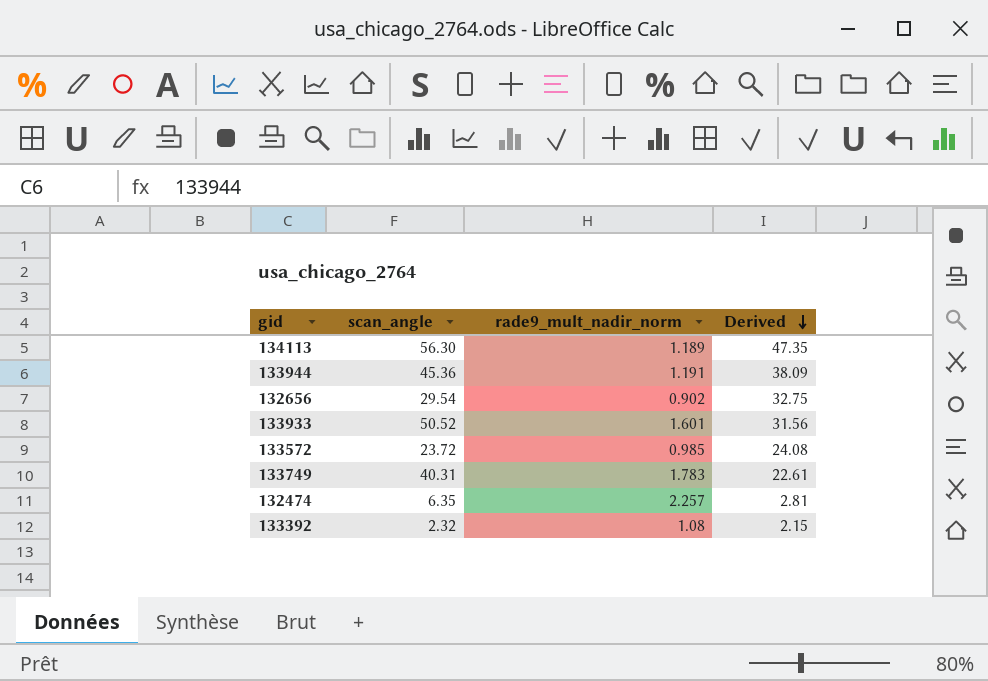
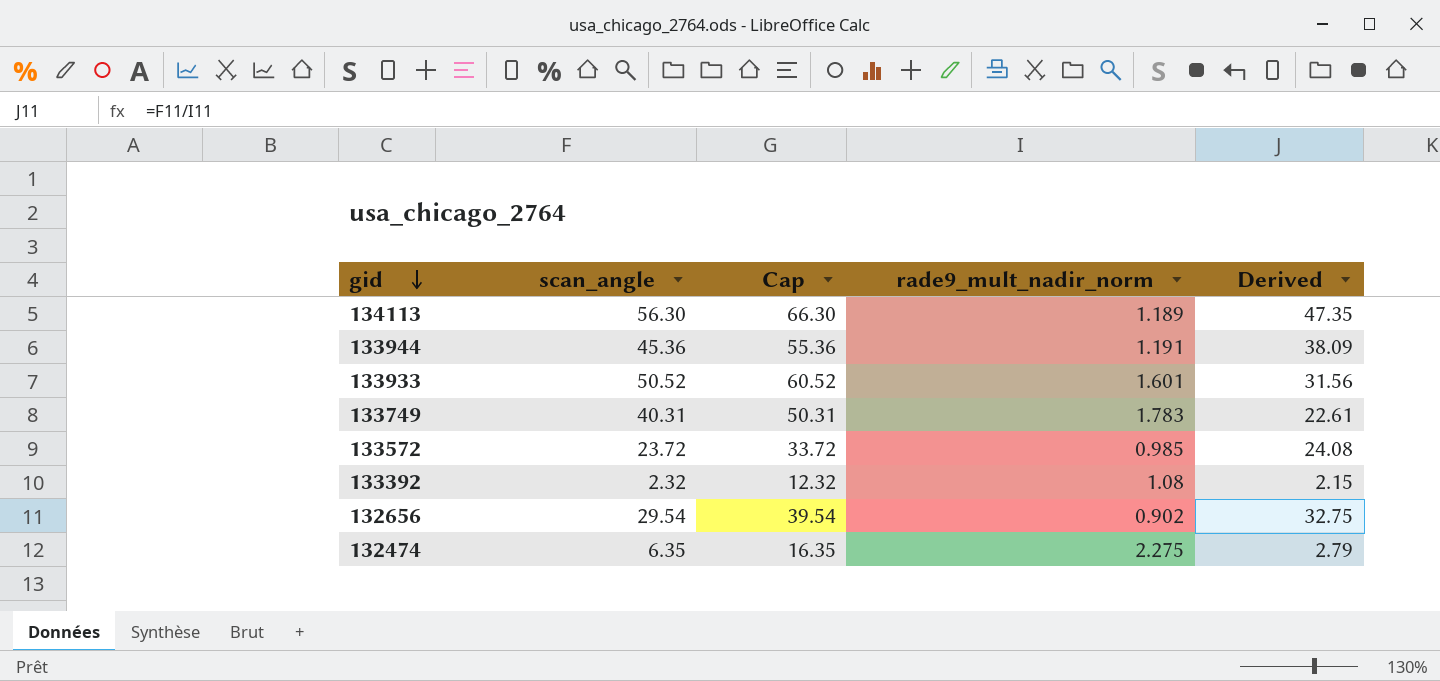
row order: Derived descending -> gid descending
column Cap | formula: none -> [scan_angle] + 10
132474 | rade9_mult_nadir_norm: 2.257 -> 2.275
132474 | Derived: 2.81 -> 2.79

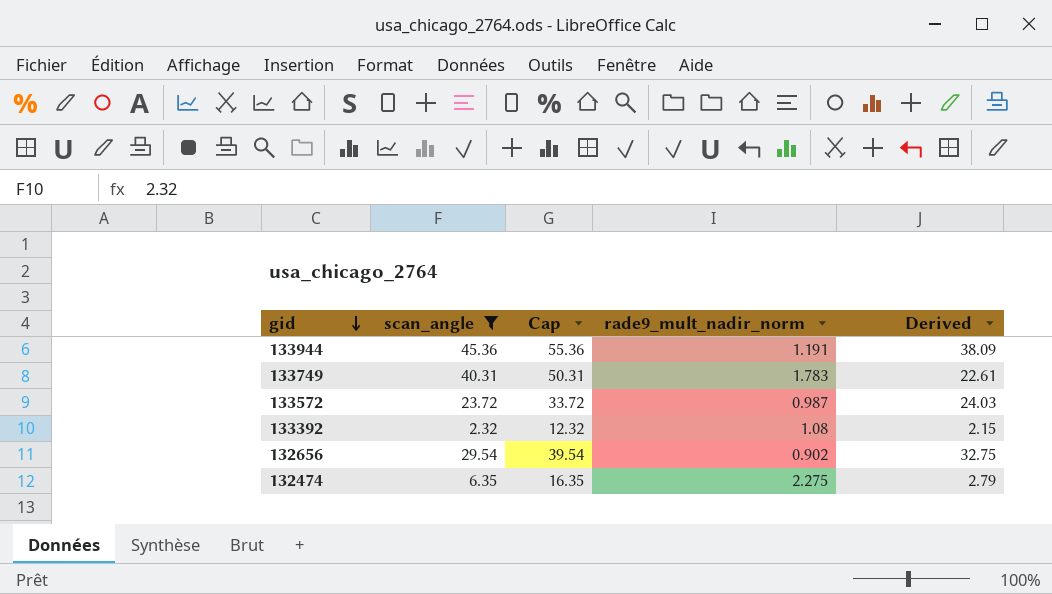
filter: none -> scan_angle <= 45.36
133572 | rade9_mult_nadir_norm: 0.985 -> 0.987
133572 | Derived: 24.08 -> 24.03

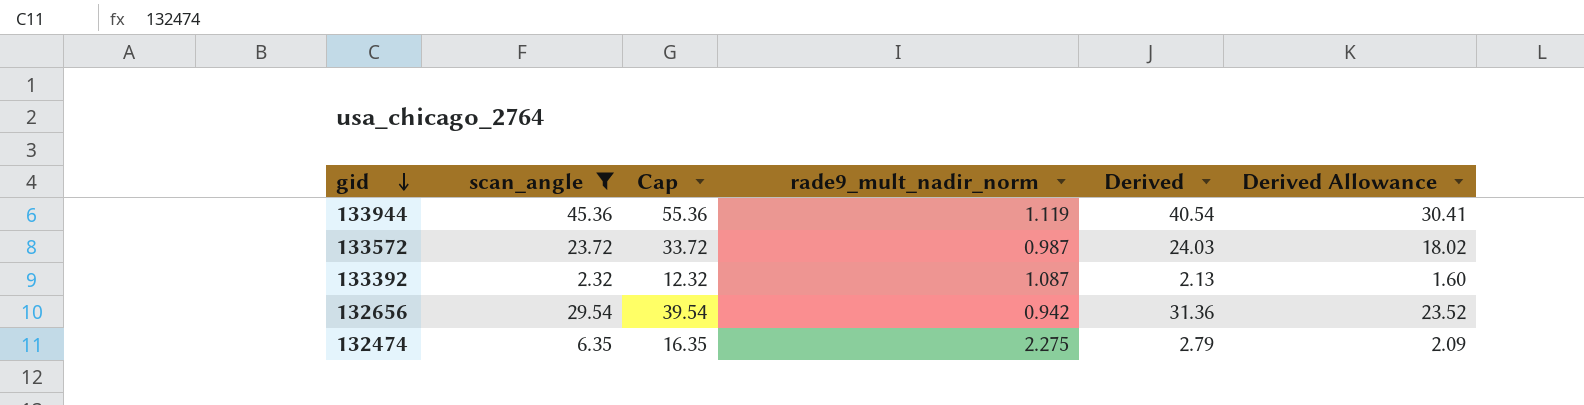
column Derived Allowance | formula: none -> [Derived] * 0.75
row 133749: 40.31 | 50.31 | 1.783 | 22.61 -> none
133944 | rade9_mult_nadir_norm: 1.191 -> 1.119
133944 | Derived: 38.09 -> 40.54
133392 | rade9_mult_nadir_norm: 1.08 -> 1.087
133392 | Derived: 2.15 -> 2.13
132656 | rade9_mult_nadir_norm: 0.902 -> 0.942
132656 | Derived: 32.75 -> 31.36

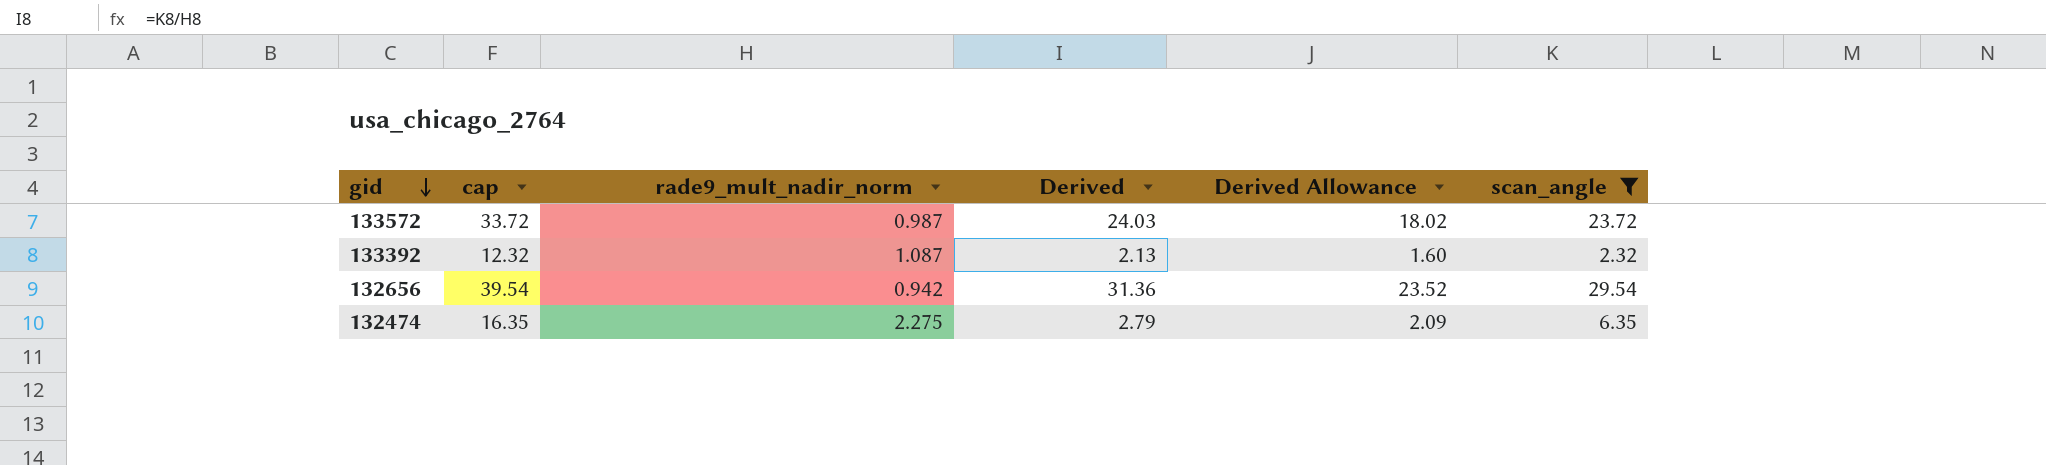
column name: Cap -> cap
column scan_angle | position: 2 -> 6
row 133944: 45.36 | 55.36 | 1.119 | 40.54 | 30.41 -> none

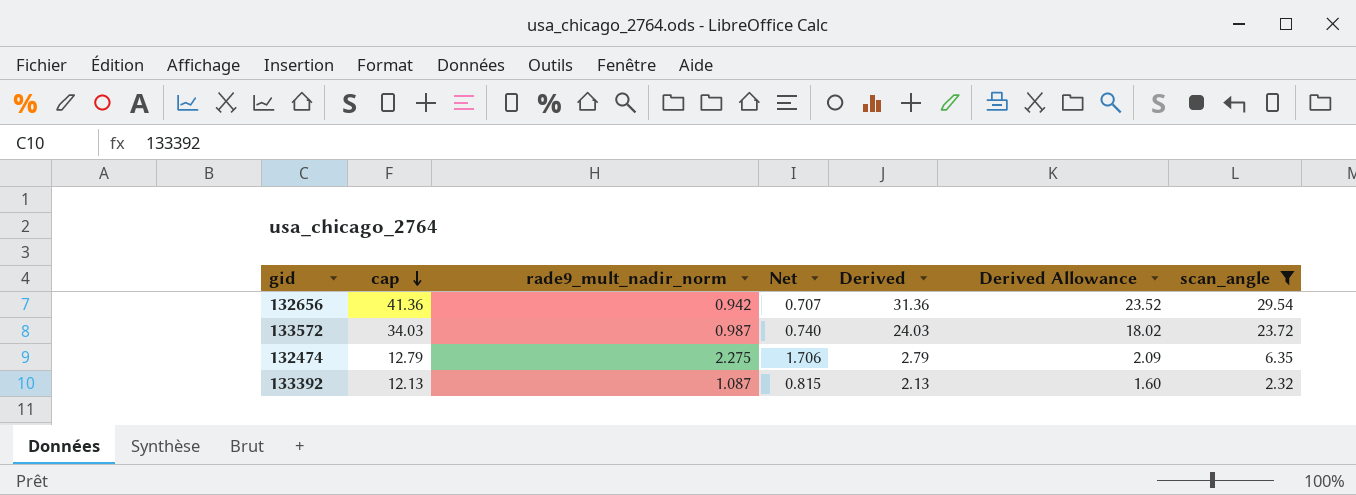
row order: gid descending -> cap descending
column cap | formula: [scan_angle] + 10 -> [Derived] + 10
column Net | formula: none -> [rade9_mult_nadir_norm] * 0.75

